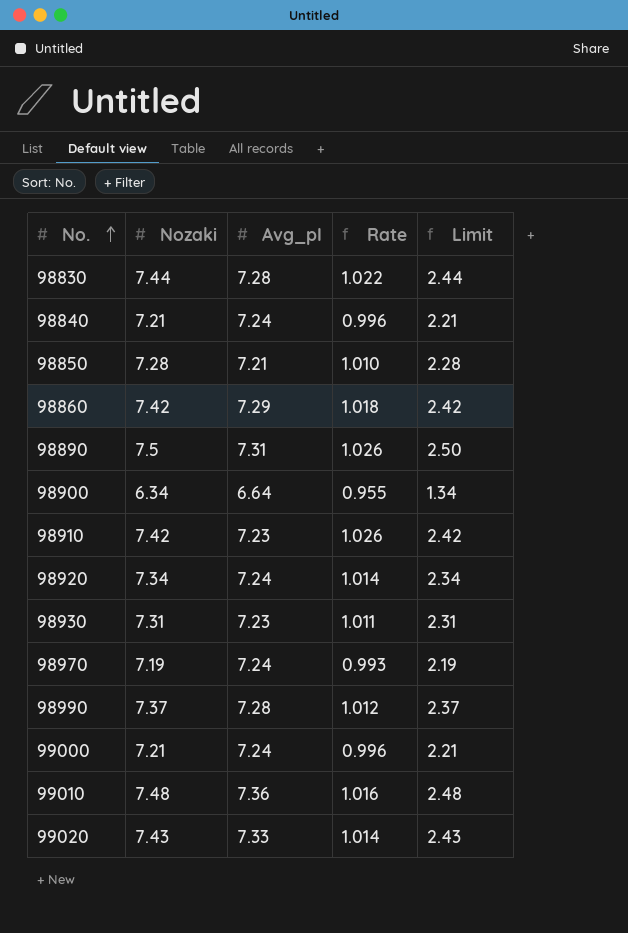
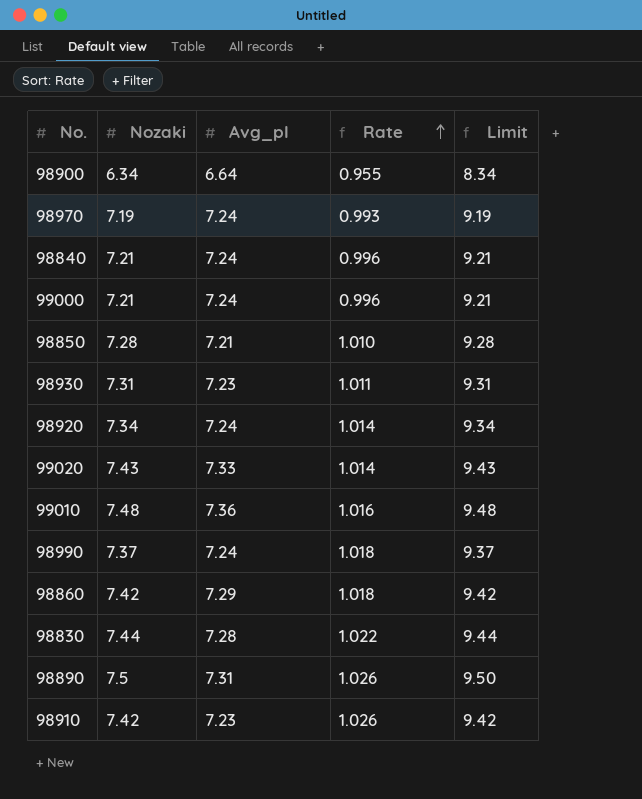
row order: No. ascending -> Rate ascending
column Limit | formula: [Nozaki] - 5 -> [Nozaki] + 2
98990 | Avg_pI: 7.28 -> 7.24
98990 | Rate: 1.012 -> 1.018

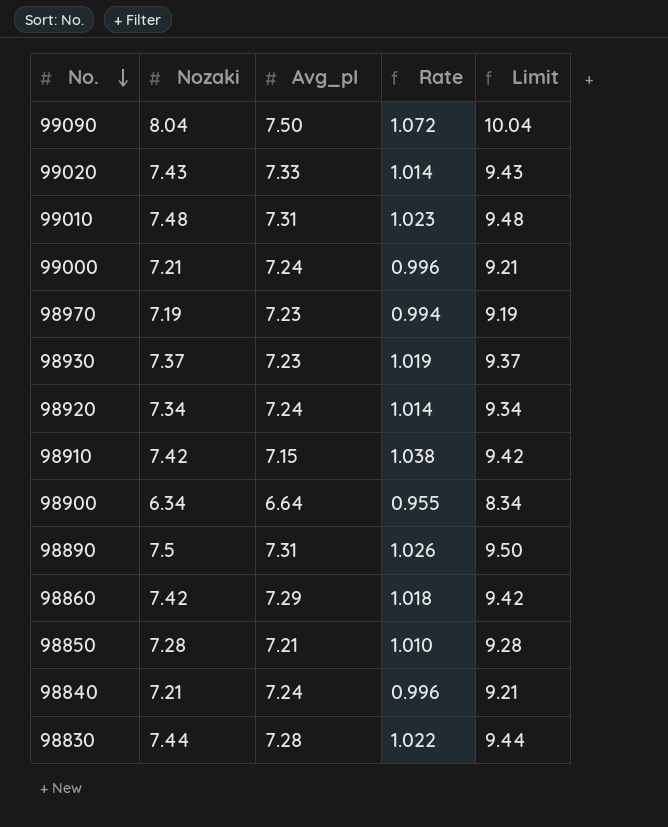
row order: Rate ascending -> No. descending
row 98990: 7.37 | 7.24 | 1.018 | 9.37 -> none
row 99090: none -> 8.04 | 7.50 | 1.072 | 10.04
99010 | Avg_pI: 7.36 -> 7.31
99010 | Rate: 1.016 -> 1.023
98970 | Avg_pI: 7.24 -> 7.23
98970 | Rate: 0.993 -> 0.994
98930 | Nozaki: 7.31 -> 7.37
98930 | Rate: 1.011 -> 1.019
98930 | Limit: 9.31 -> 9.37
98910 | Avg_pI: 7.23 -> 7.15
98910 | Rate: 1.026 -> 1.038

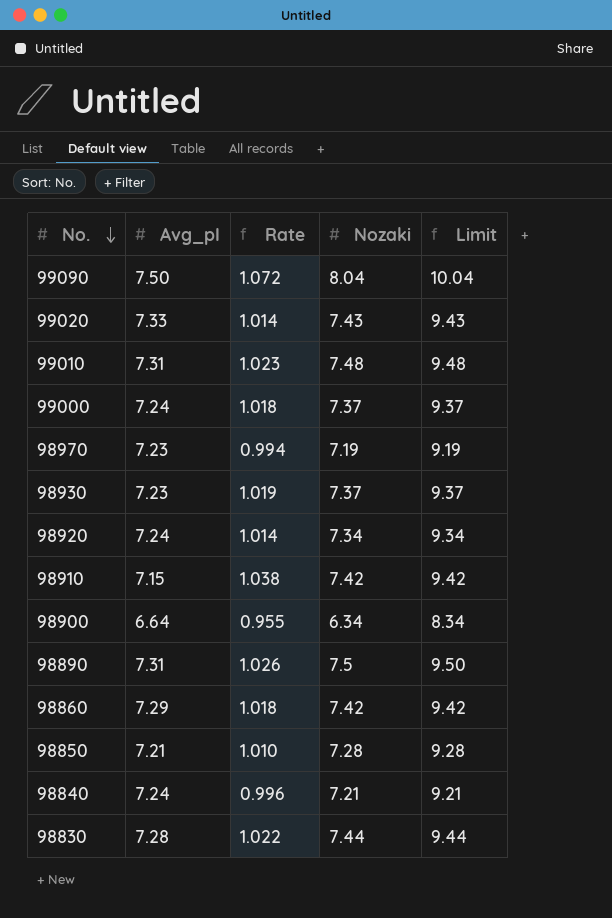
column Nozaki | position: 2 -> 4
99000 | Rate: 0.996 -> 1.018
99000 | Nozaki: 7.21 -> 7.37
99000 | Limit: 9.21 -> 9.37

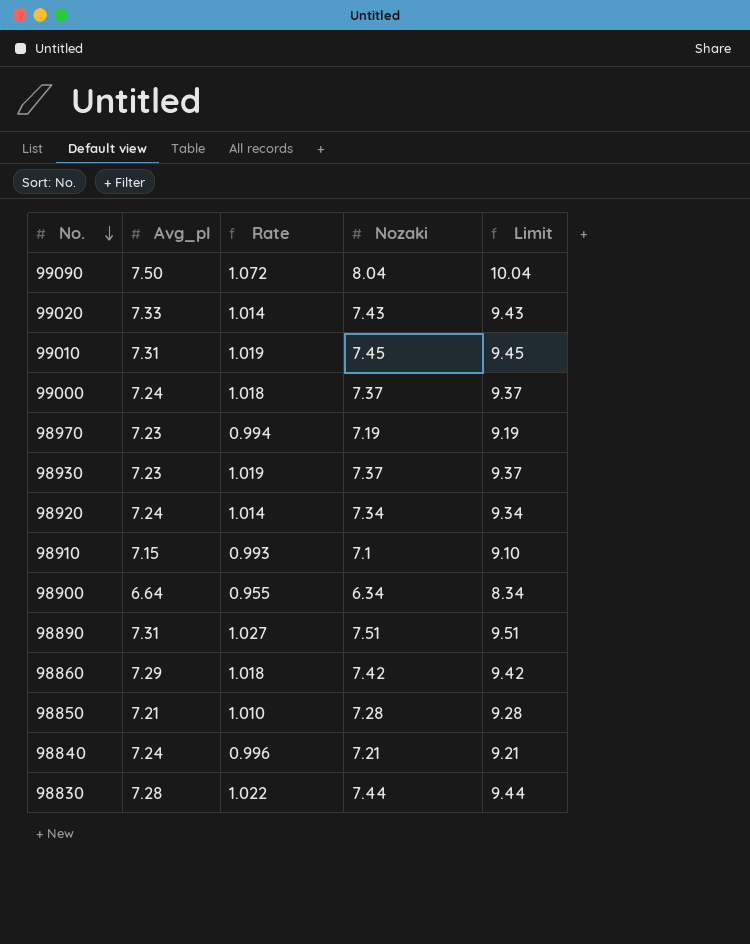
99010 | Rate: 1.023 -> 1.019
99010 | Nozaki: 7.48 -> 7.45
99010 | Limit: 9.48 -> 9.45
98910 | Rate: 1.038 -> 0.993
98910 | Nozaki: 7.42 -> 7.1
98910 | Limit: 9.42 -> 9.10
98890 | Rate: 1.026 -> 1.027
98890 | Nozaki: 7.5 -> 7.51
98890 | Limit: 9.50 -> 9.51

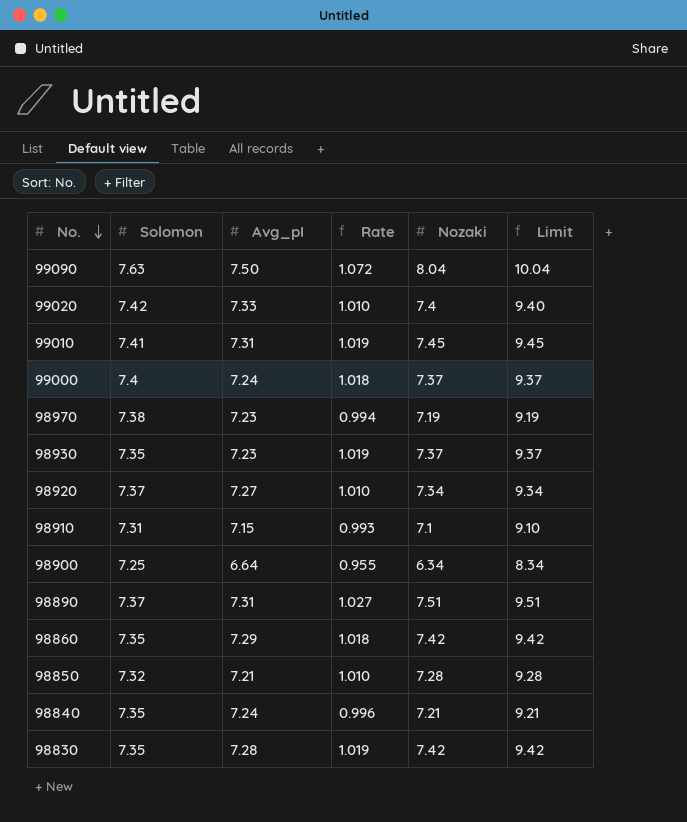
column Solomon | position: none -> 2
99020 | Rate: 1.014 -> 1.010
99020 | Nozaki: 7.43 -> 7.4
99020 | Limit: 9.43 -> 9.40
98920 | Avg_pI: 7.24 -> 7.27
98920 | Rate: 1.014 -> 1.010
98830 | Rate: 1.022 -> 1.019
98830 | Nozaki: 7.44 -> 7.42
98830 | Limit: 9.44 -> 9.42

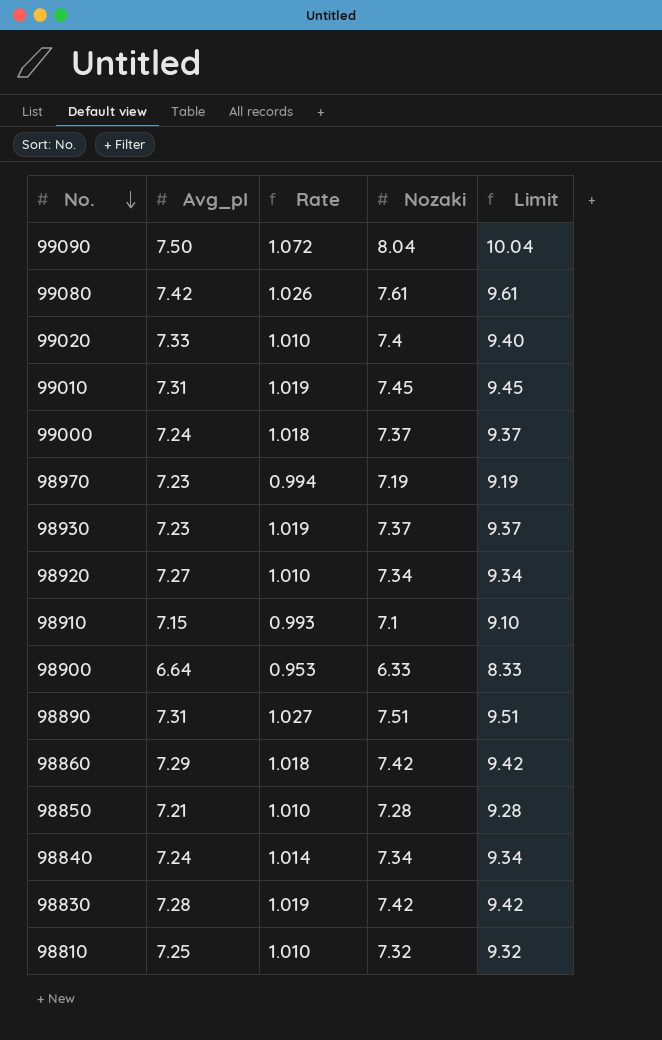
column Solomon | position: 2 -> none
row 99080: none -> 7.42 | 1.026 | 7.61 | 9.61
98900 | Rate: 0.955 -> 0.953
98900 | Nozaki: 6.34 -> 6.33
98900 | Limit: 8.34 -> 8.33
98840 | Rate: 0.996 -> 1.014
98840 | Nozaki: 7.21 -> 7.34
98840 | Limit: 9.21 -> 9.34
row 98810: none -> 7.25 | 1.010 | 7.32 | 9.32

